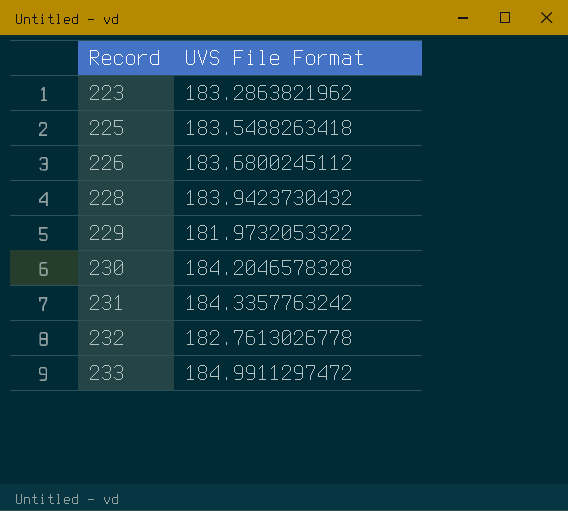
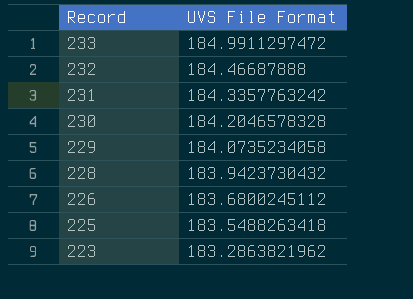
row order: Record ascending -> Record descending
232 | UVS File Format: 182.7613026778 -> 184.46687888
229 | UVS File Format: 181.9732053322 -> 184.0735234058

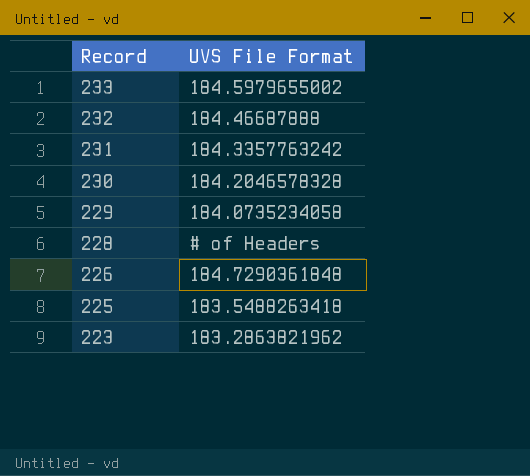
233 | UVS File Format: 184.9911297472 -> 184.5979655002
228 | UVS File Format: 183.9423730432 -> # of Headers
226 | UVS File Format: 183.6800245112 -> 184.7290361848

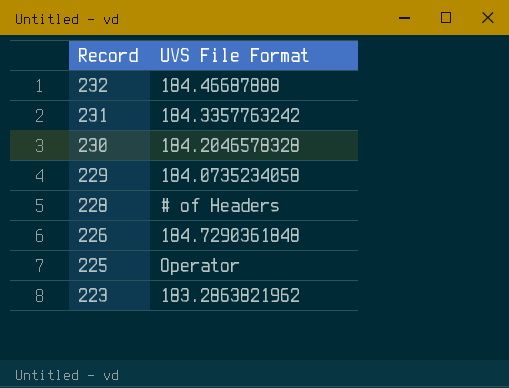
row 233: 184.5979655002 -> none
225 | UVS File Format: 183.5488263418 -> Operator

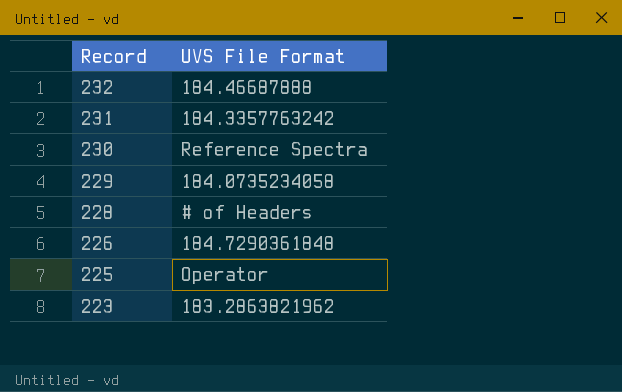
230 | UVS File Format: 184.2046578328 -> Reference Spectra

